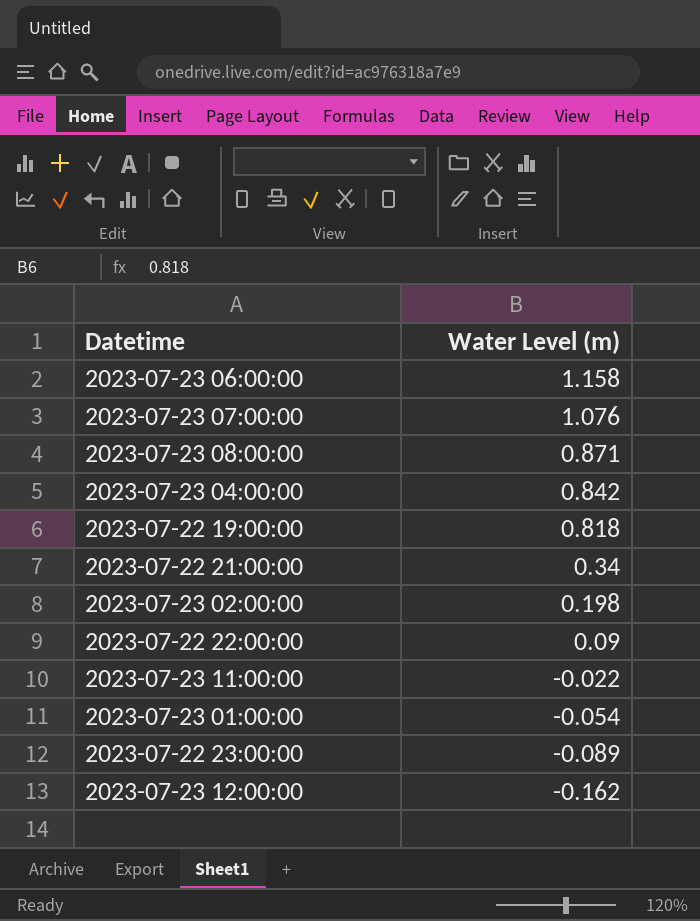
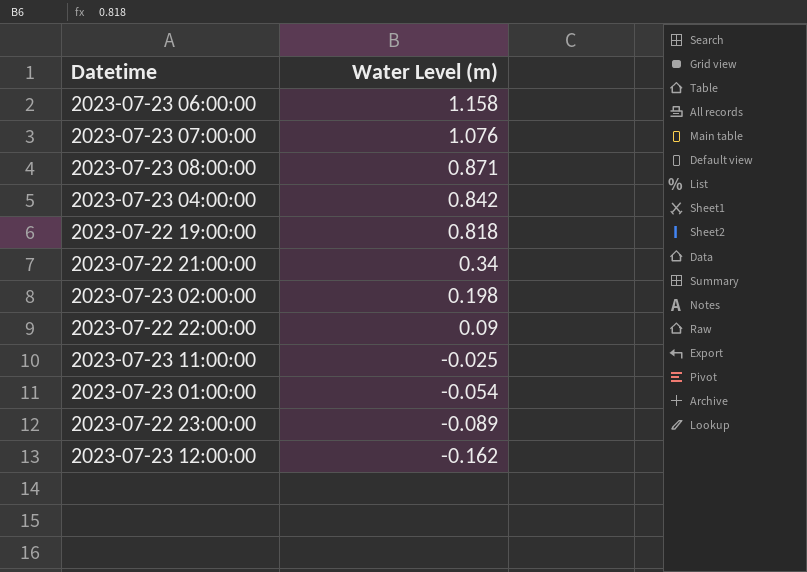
2023-07-23 11:00:00 | Water Level (m): -0.022 -> -0.025

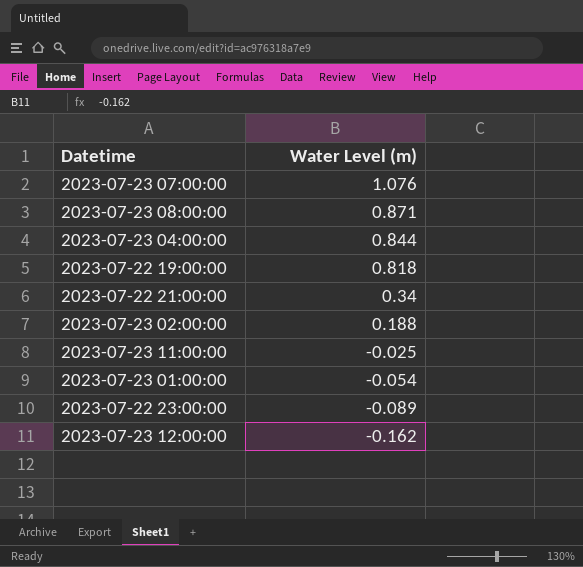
row 2023-07-23 06:00:00: 1.158 -> none
row 2023-07-22 22:00:00: 0.09 -> none
2023-07-23 04:00:00 | Water Level (m): 0.842 -> 0.844
2023-07-23 02:00:00 | Water Level (m): 0.198 -> 0.188

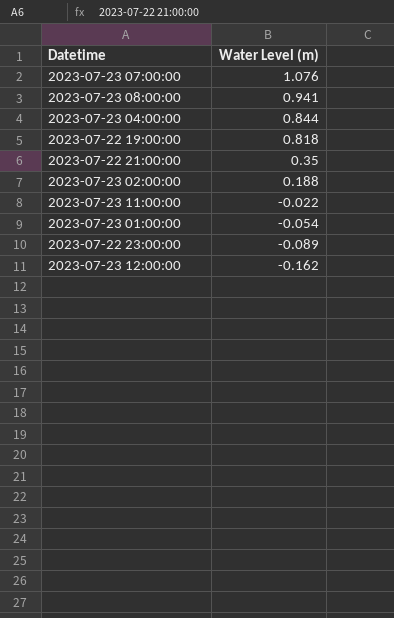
2023-07-23 08:00:00 | Water Level (m): 0.871 -> 0.941
2023-07-22 21:00:00 | Water Level (m): 0.34 -> 0.35
2023-07-23 11:00:00 | Water Level (m): -0.025 -> -0.022

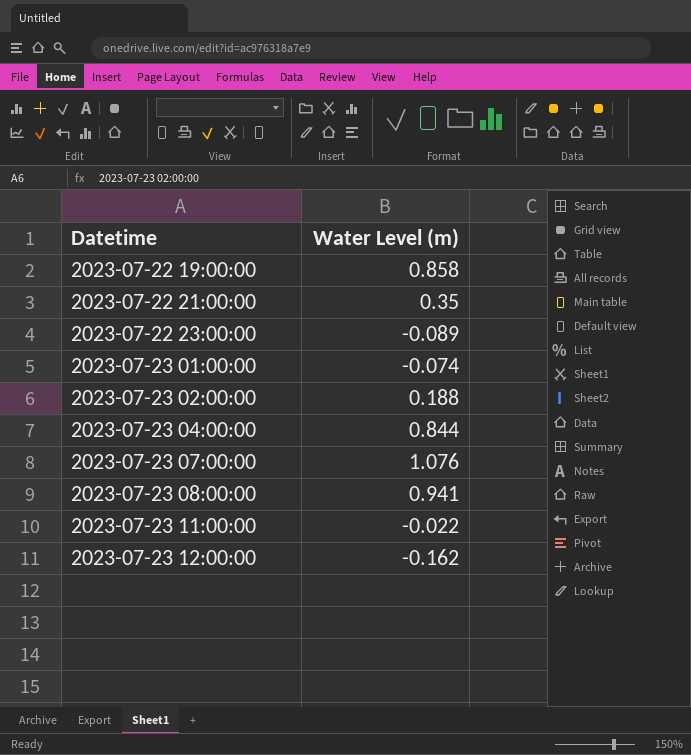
row order: Water Level (m) descending -> Datetime ascending
2023-07-22 19:00:00 | Water Level (m): 0.818 -> 0.858
2023-07-23 01:00:00 | Water Level (m): -0.054 -> -0.074

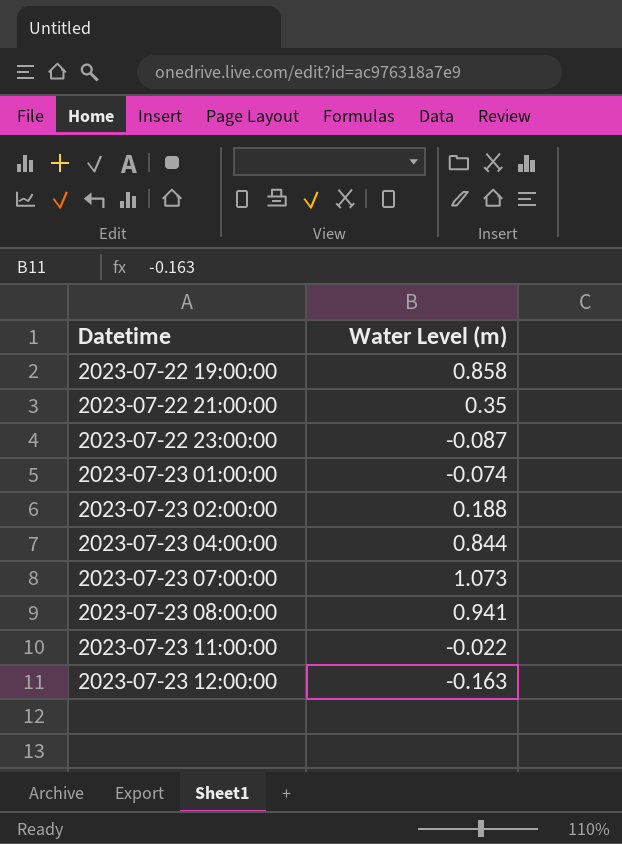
2023-07-22 23:00:00 | Water Level (m): -0.089 -> -0.087
2023-07-23 07:00:00 | Water Level (m): 1.076 -> 1.073
2023-07-23 12:00:00 | Water Level (m): -0.162 -> -0.163

